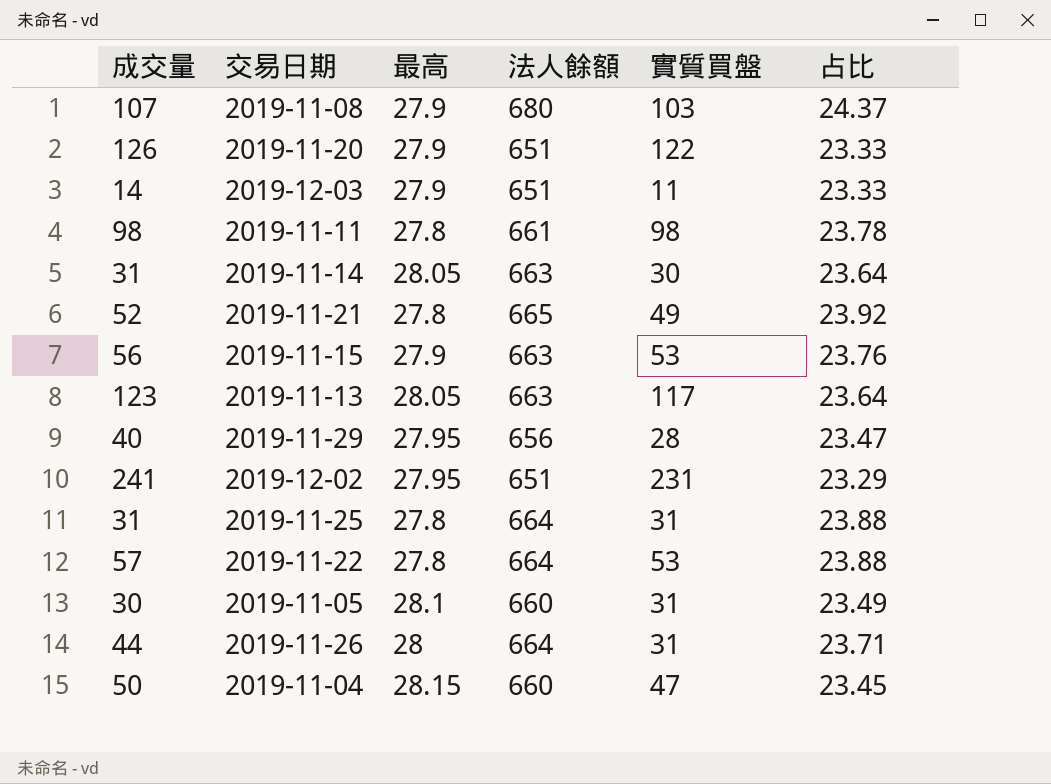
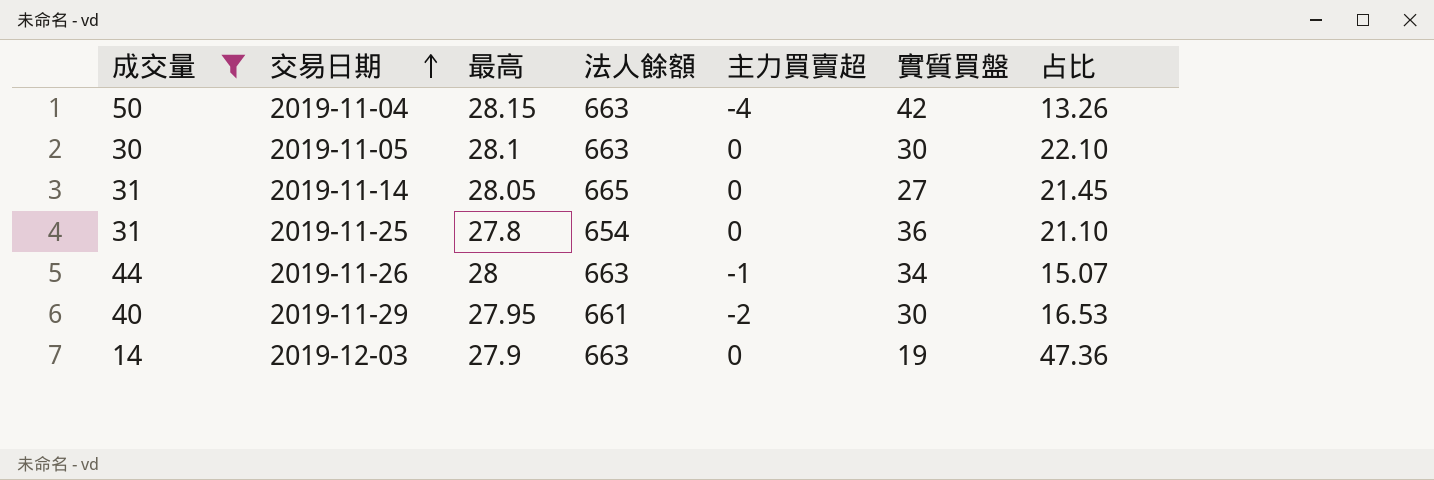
filter: none -> 成交量 <= 50
row order: none -> 交易日期 ascending
column 主力買賣超 | position: none -> 5
column 占比 | formula: [法人餘額] / [最高] -> [法人餘額] / [成交量]
2019-11-04 | 法人餘額: 660 -> 663
2019-11-04 | 實質買盤: 47 -> 42
2019-11-05 | 法人餘額: 660 -> 663
2019-11-05 | 實質買盤: 31 -> 30
2019-11-14 | 法人餘額: 663 -> 665
2019-11-14 | 實質買盤: 30 -> 27
2019-11-25 | 法人餘額: 664 -> 654
2019-11-25 | 實質買盤: 31 -> 36
2019-11-26 | 法人餘額: 664 -> 663
2019-11-26 | 實質買盤: 31 -> 34
2019-11-29 | 法人餘額: 656 -> 661
2019-11-29 | 實質買盤: 28 -> 30
2019-12-03 | 法人餘額: 651 -> 663
2019-12-03 | 實質買盤: 11 -> 19

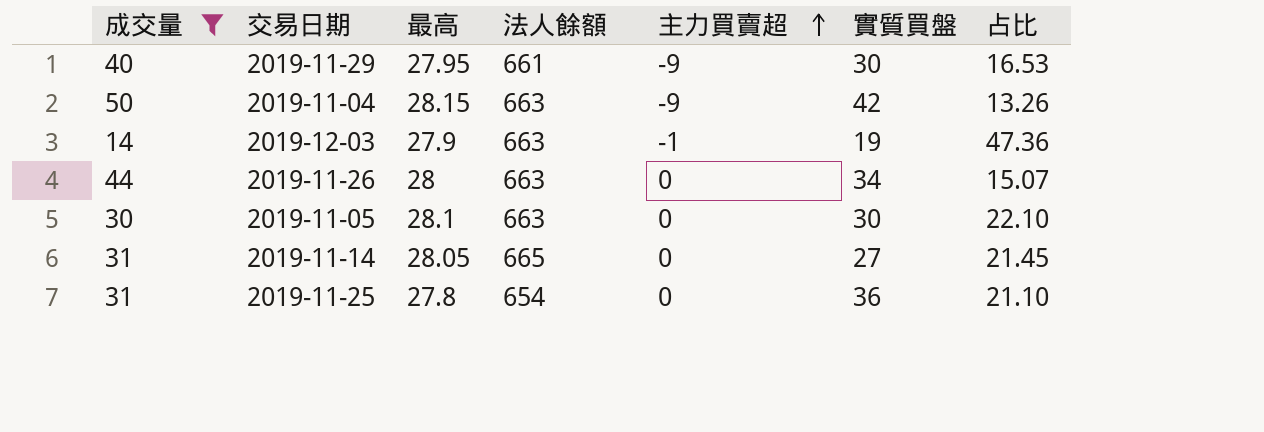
row order: 交易日期 ascending -> 主力買賣超 ascending
2019-11-29 | 主力買賣超: -2 -> -9
2019-11-04 | 主力買賣超: -4 -> -9
2019-12-03 | 主力買賣超: 0 -> -1
2019-11-26 | 主力買賣超: -1 -> 0

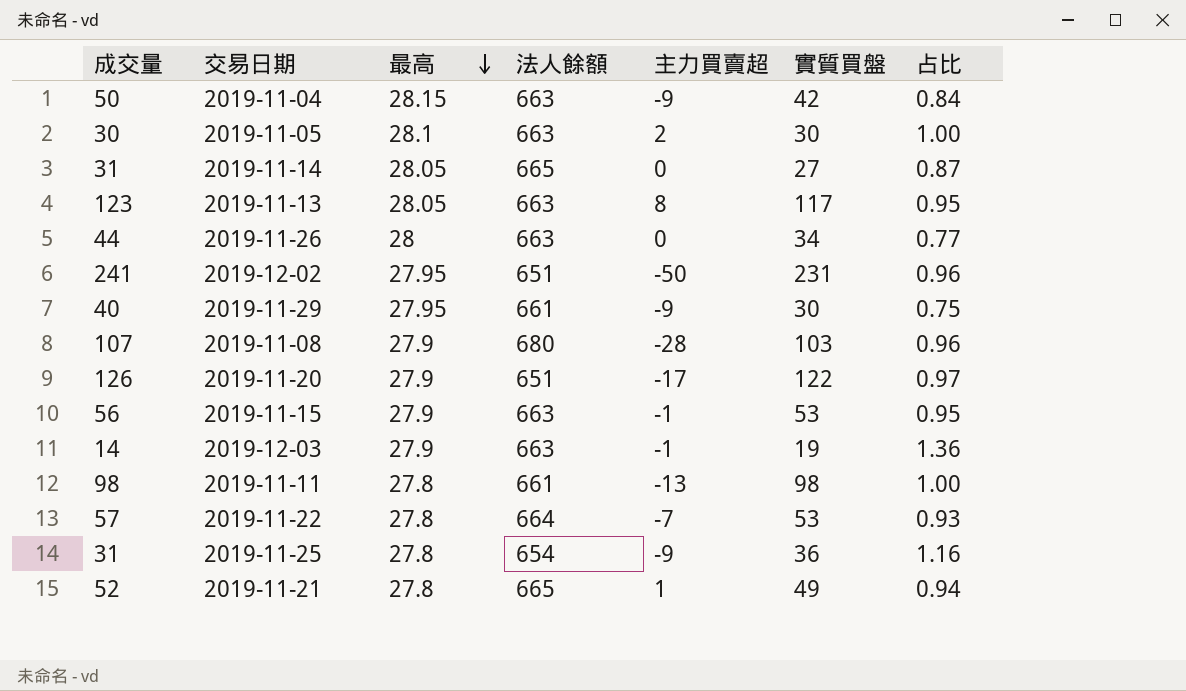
filter: 成交量 <= 50 -> none
row order: 主力買賣超 ascending -> 最高 descending
column 占比 | formula: [法人餘額] / [成交量] -> [實質買盤] / [成交量]
2019-11-05 | 主力買賣超: 0 -> 2
2019-11-25 | 主力買賣超: 0 -> -9

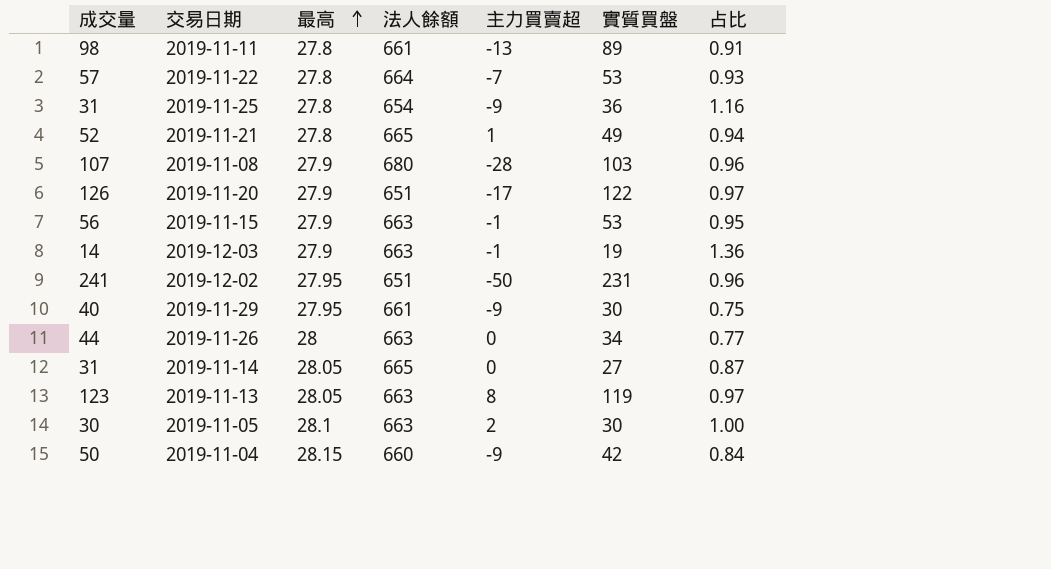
row order: 最高 descending -> 最高 ascending
2019-11-11 | 實質買盤: 98 -> 89
2019-11-11 | 占比: 1.00 -> 0.91
2019-11-13 | 實質買盤: 117 -> 119
2019-11-13 | 占比: 0.95 -> 0.97
2019-11-04 | 法人餘額: 663 -> 660

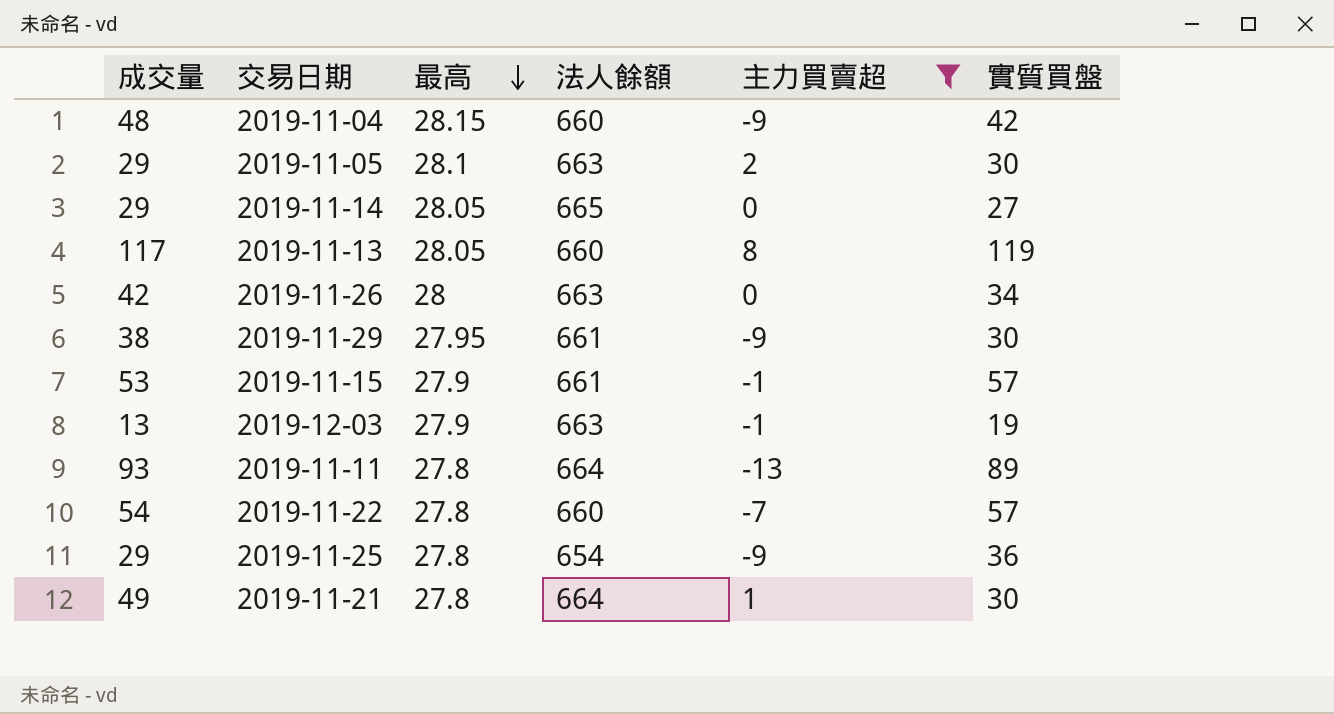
filter: none -> 主力買賣超 >= -13
row order: 最高 ascending -> 最高 descending
column 占比 | formula: [實質買盤] / [成交量] -> none
2019-11-04 | 成交量: 50 -> 48
2019-11-05 | 成交量: 30 -> 29
2019-11-14 | 成交量: 31 -> 29
2019-11-13 | 成交量: 123 -> 117
2019-11-13 | 法人餘額: 663 -> 660
2019-11-26 | 成交量: 44 -> 42
2019-11-29 | 成交量: 40 -> 38
2019-11-15 | 成交量: 56 -> 53
2019-11-15 | 法人餘額: 663 -> 661
2019-11-15 | 實質買盤: 53 -> 57
2019-12-03 | 成交量: 14 -> 13
2019-11-11 | 成交量: 98 -> 93
2019-11-11 | 法人餘額: 661 -> 664
2019-11-22 | 成交量: 57 -> 54
2019-11-22 | 法人餘額: 664 -> 660
2019-11-22 | 實質買盤: 53 -> 57
2019-11-25 | 成交量: 31 -> 29
2019-11-21 | 成交量: 52 -> 49
2019-11-21 | 法人餘額: 665 -> 664
2019-11-21 | 實質買盤: 49 -> 30

